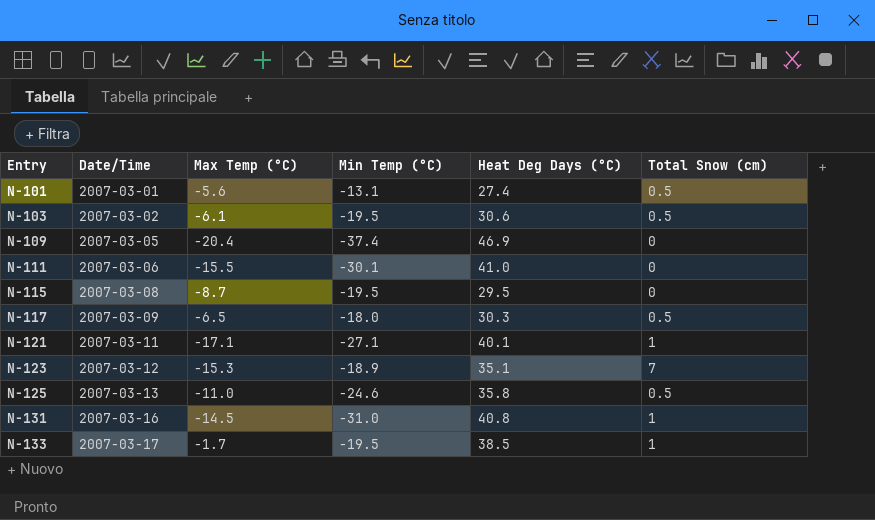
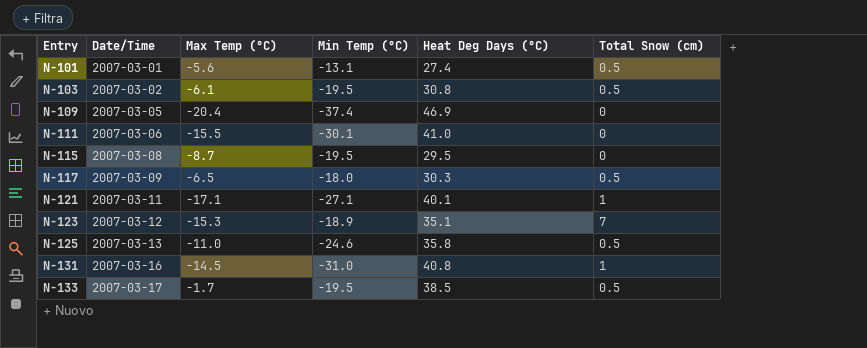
N-103 | Heat Deg Days (°C): 30.6 -> 30.8
N-133 | Total Snow (cm): 1 -> 0.5

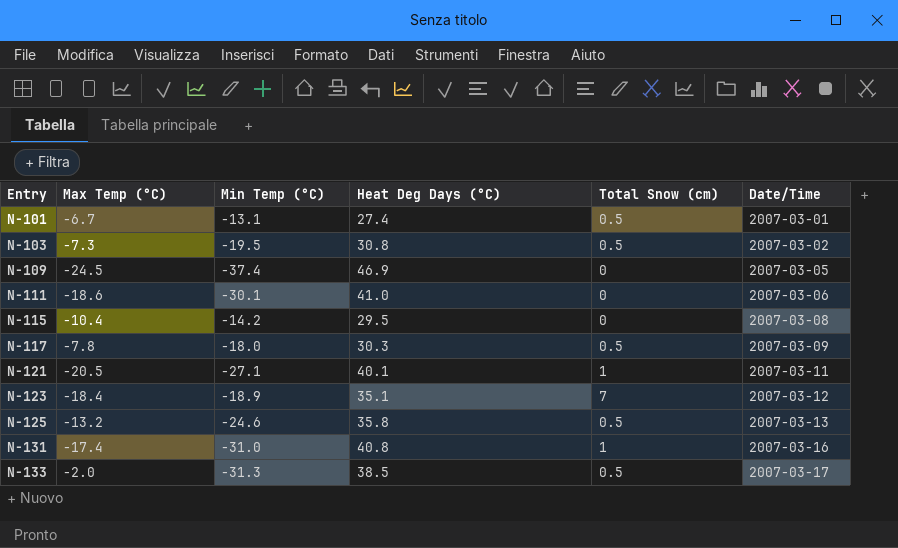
column Date/Time | position: 2 -> 6
N-101 | Max Temp (°C): -5.6 -> -6.7
N-103 | Max Temp (°C): -6.1 -> -7.3
N-109 | Max Temp (°C): -20.4 -> -24.5
N-111 | Max Temp (°C): -15.5 -> -18.6
N-115 | Max Temp (°C): -8.7 -> -10.4
N-115 | Min Temp (°C): -19.5 -> -14.2
N-117 | Max Temp (°C): -6.5 -> -7.8
N-121 | Max Temp (°C): -17.1 -> -20.5
N-123 | Max Temp (°C): -15.3 -> -18.4
N-125 | Max Temp (°C): -11.0 -> -13.2
N-131 | Max Temp (°C): -14.5 -> -17.4
N-133 | Max Temp (°C): -1.7 -> -2.0
N-133 | Min Temp (°C): -19.5 -> -31.3

